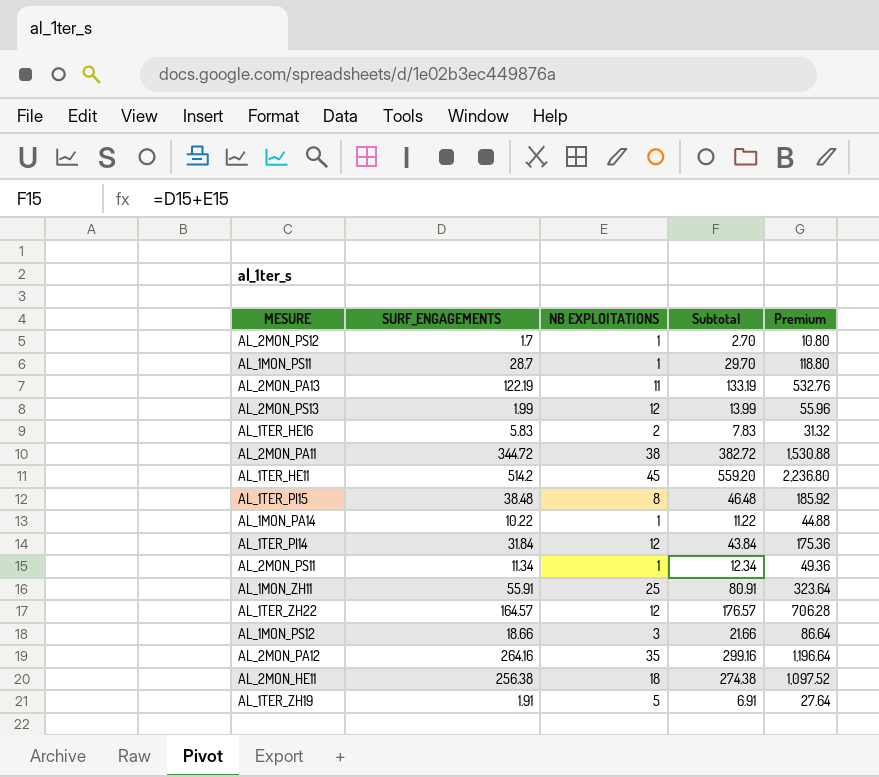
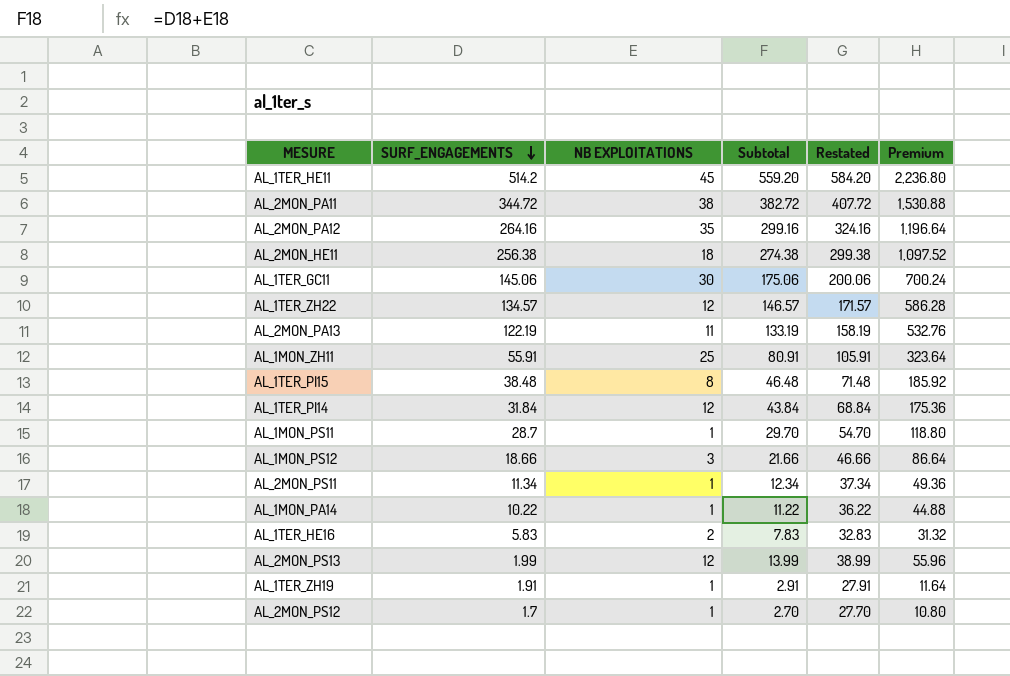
row order: none -> SURF_ENGAGEMENTS descending
column Restated | formula: none -> [Subtotal] + 25
row AL_1TER_GC11: none -> 145.06 | 30 | 175.06 | 200.06 | 700.24
AL_1TER_ZH22 | SURF_ENGAGEMENTS: 164.57 -> 134.57
AL_1TER_ZH22 | Subtotal: 176.57 -> 146.57
AL_1TER_ZH22 | Premium: 706.28 -> 586.28
AL_1TER_ZH19 | NB EXPLOITATIONS: 5 -> 1
AL_1TER_ZH19 | Subtotal: 6.91 -> 2.91
AL_1TER_ZH19 | Premium: 27.64 -> 11.64

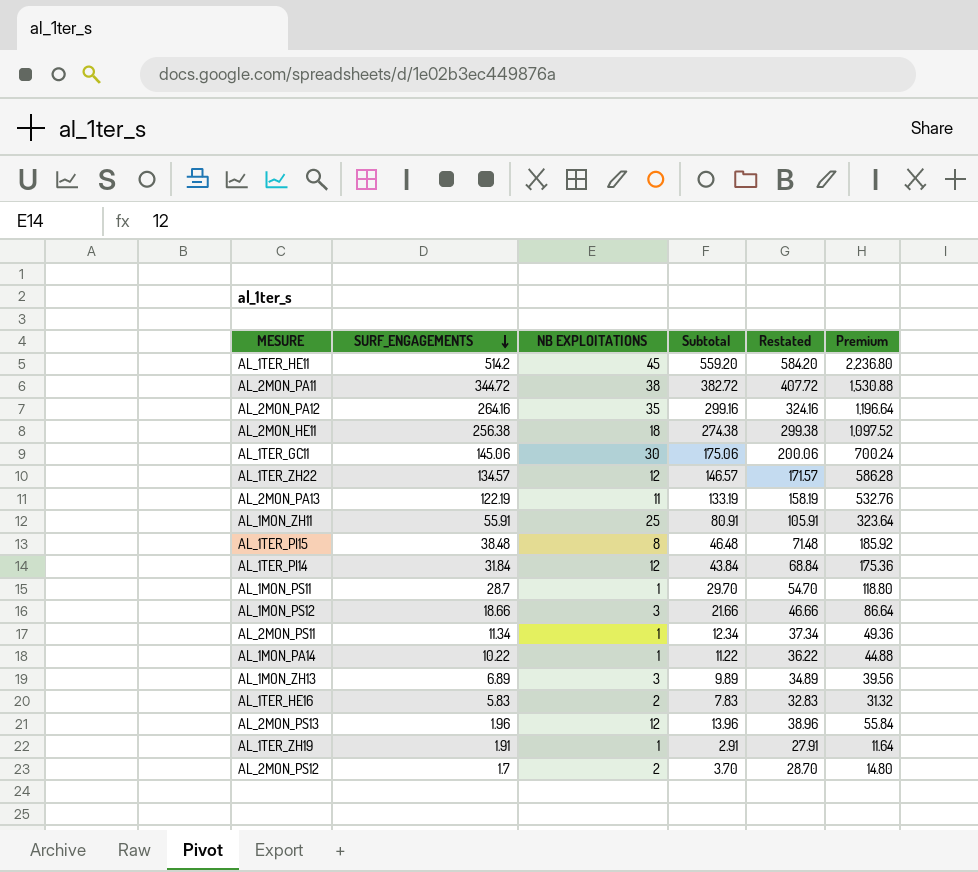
row AL_1MON_ZH13: none -> 6.89 | 3 | 9.89 | 34.89 | 39.56
AL_2MON_PS13 | SURF_ENGAGEMENTS: 1.99 -> 1.96
AL_2MON_PS13 | Subtotal: 13.99 -> 13.96
AL_2MON_PS13 | Restated: 38.99 -> 38.96
AL_2MON_PS13 | Premium: 55.96 -> 55.84
AL_2MON_PS12 | NB EXPLOITATIONS: 1 -> 2
AL_2MON_PS12 | Subtotal: 2.70 -> 3.70
AL_2MON_PS12 | Restated: 27.70 -> 28.70
AL_2MON_PS12 | Premium: 10.80 -> 14.80

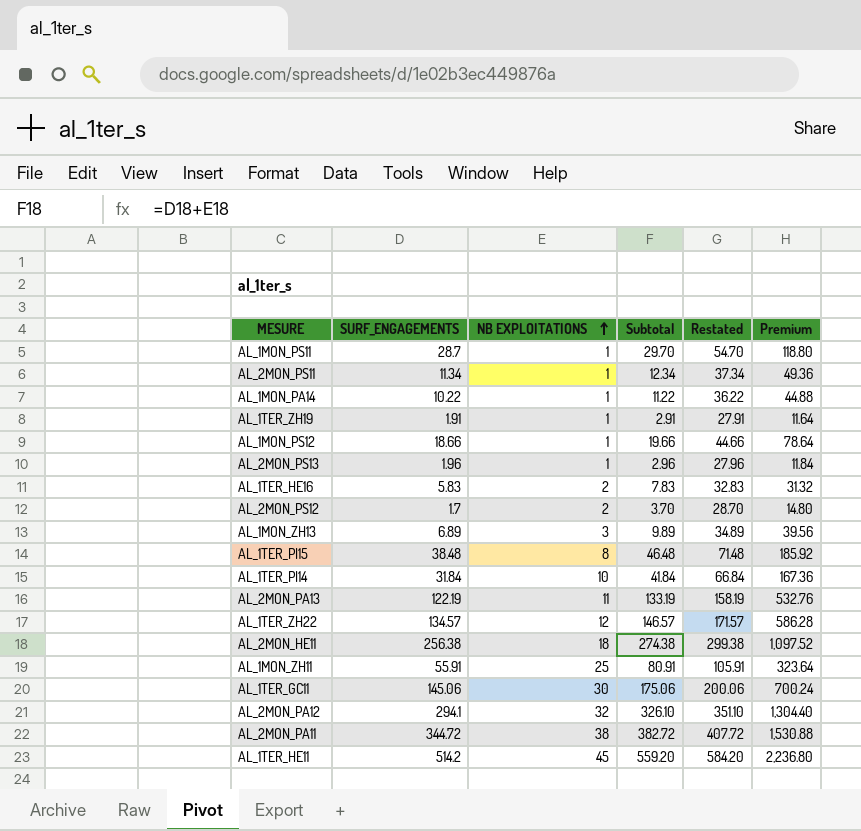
row order: SURF_ENGAGEMENTS descending -> NB EXPLOITATIONS ascending
AL_1MON_PS12 | NB EXPLOITATIONS: 3 -> 1
AL_1MON_PS12 | Subtotal: 21.66 -> 19.66
AL_1MON_PS12 | Restated: 46.66 -> 44.66
AL_1MON_PS12 | Premium: 86.64 -> 78.64
AL_2MON_PS13 | NB EXPLOITATIONS: 12 -> 1
AL_2MON_PS13 | Subtotal: 13.96 -> 2.96
AL_2MON_PS13 | Restated: 38.96 -> 27.96
AL_2MON_PS13 | Premium: 55.84 -> 11.84
AL_1TER_PI14 | NB EXPLOITATIONS: 12 -> 10
AL_1TER_PI14 | Subtotal: 43.84 -> 41.84
AL_1TER_PI14 | Restated: 68.84 -> 66.84
AL_1TER_PI14 | Premium: 175.36 -> 167.36
AL_2MON_PA12 | SURF_ENGAGEMENTS: 264.16 -> 294.1
AL_2MON_PA12 | NB EXPLOITATIONS: 35 -> 32
AL_2MON_PA12 | Subtotal: 299.16 -> 326.10
AL_2MON_PA12 | Restated: 324.16 -> 351.10
AL_2MON_PA12 | Premium: 1,196.64 -> 1,304.40

